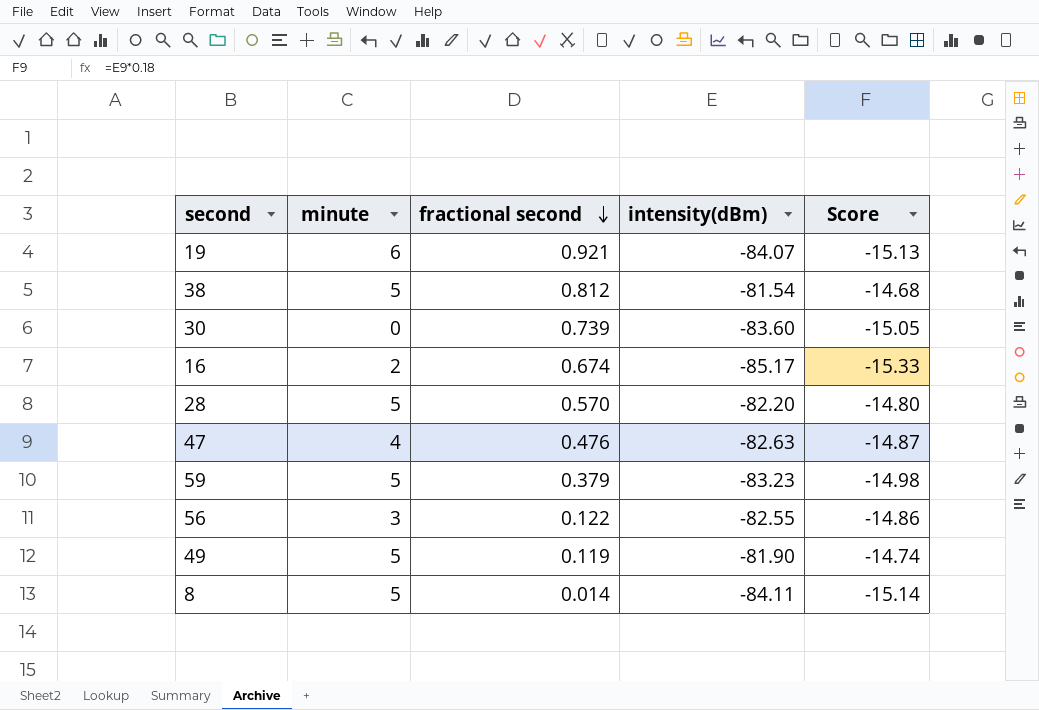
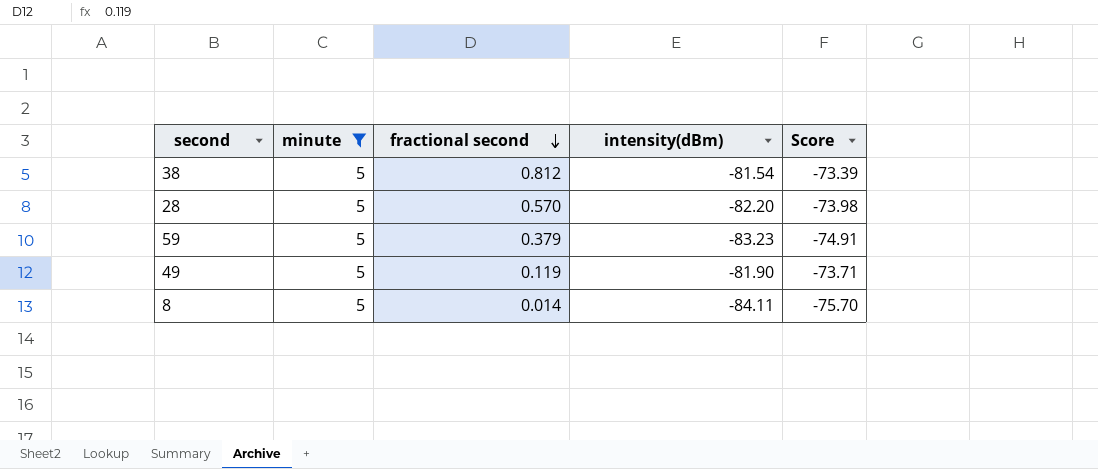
filter: none -> minute = 5
column Score | formula: [intensity(dBm)] * 0.18 -> [intensity(dBm)] * 0.9

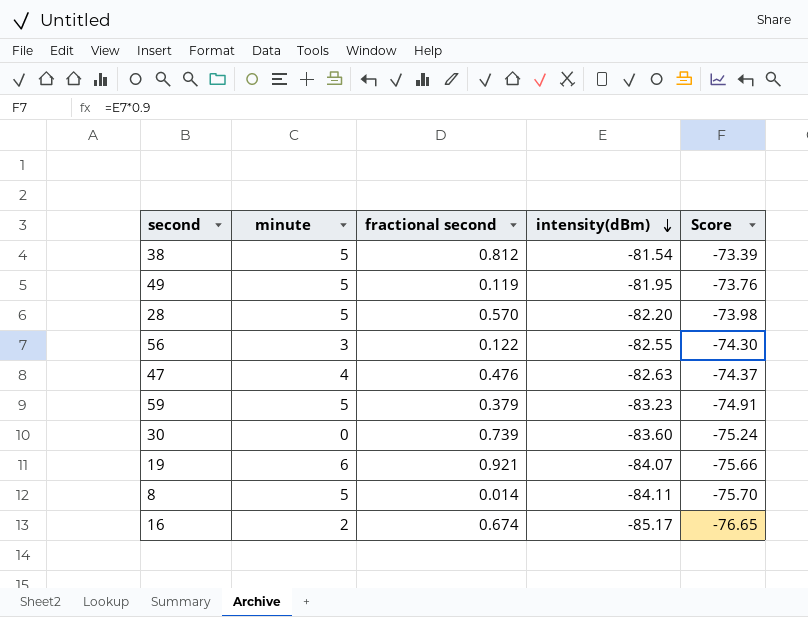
filter: minute = 5 -> none
row order: fractional second descending -> intensity(dBm) descending
49 | intensity(dBm): -81.90 -> -81.95
49 | Score: -73.71 -> -73.76

